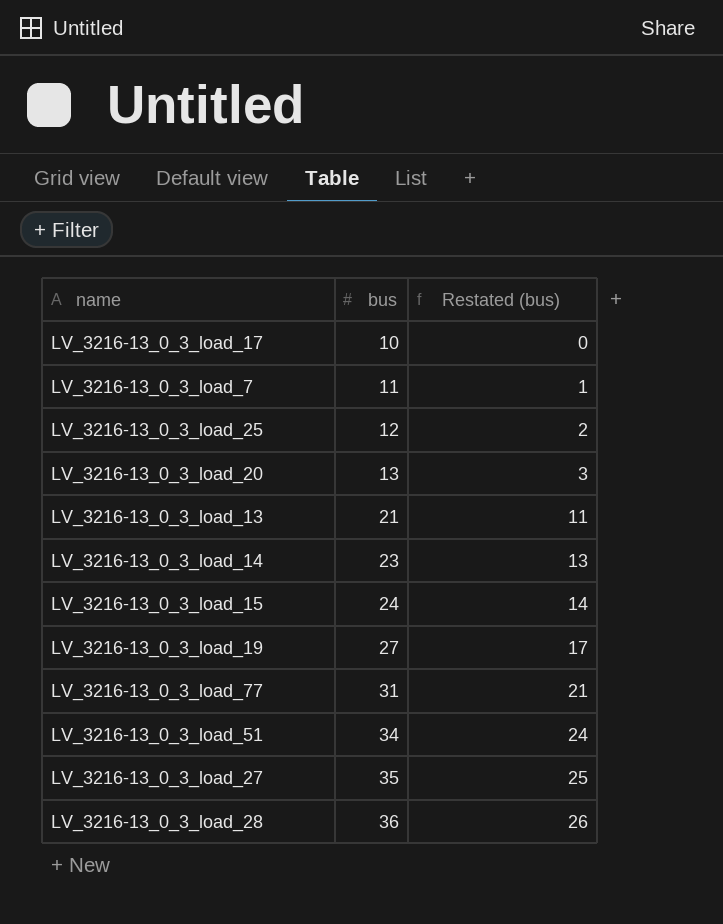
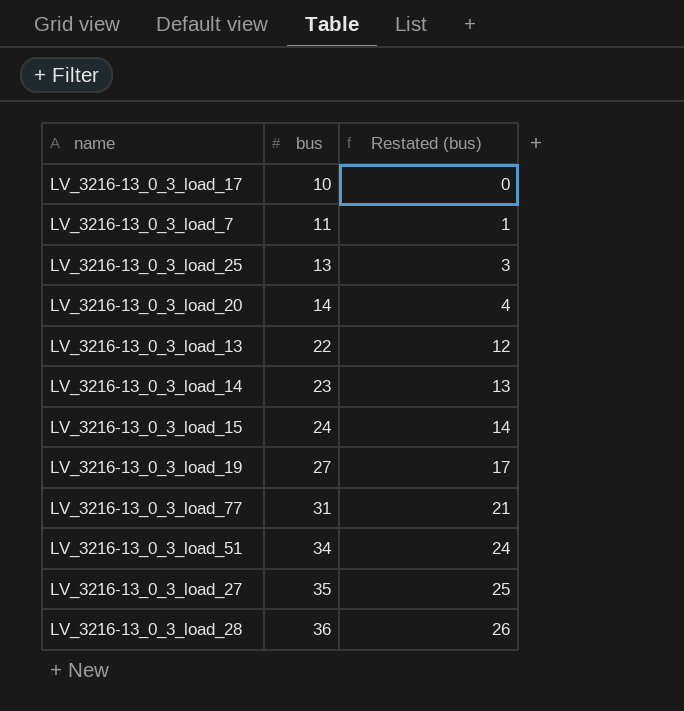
LV_3216-13_0_3_load_25 | bus: 12 -> 13
LV_3216-13_0_3_load_25 | Restated (bus): 2 -> 3
LV_3216-13_0_3_load_20 | bus: 13 -> 14
LV_3216-13_0_3_load_20 | Restated (bus): 3 -> 4
LV_3216-13_0_3_load_13 | bus: 21 -> 22
LV_3216-13_0_3_load_13 | Restated (bus): 11 -> 12

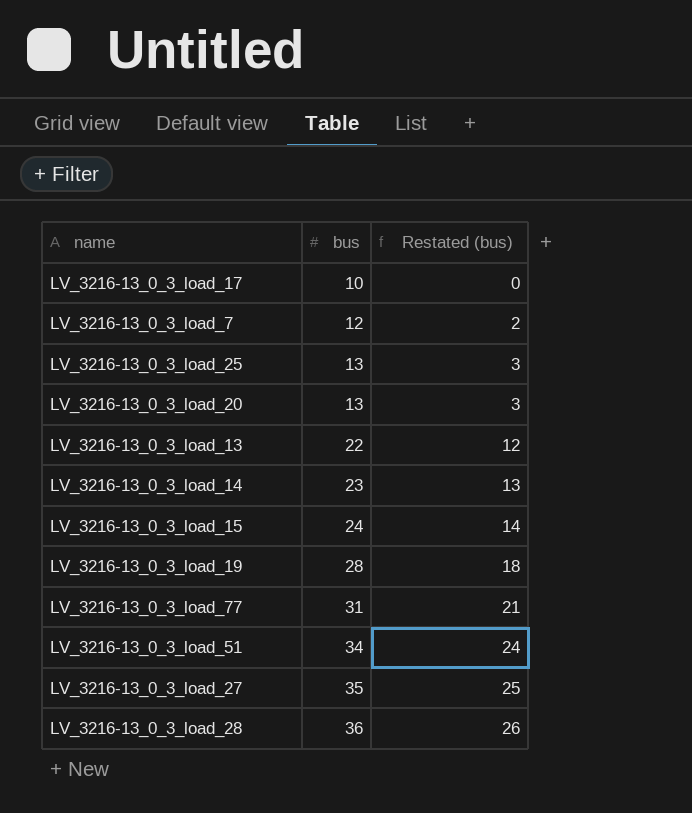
LV_3216-13_0_3_load_7 | bus: 11 -> 12
LV_3216-13_0_3_load_7 | Restated (bus): 1 -> 2
LV_3216-13_0_3_load_20 | bus: 14 -> 13
LV_3216-13_0_3_load_20 | Restated (bus): 4 -> 3
LV_3216-13_0_3_load_19 | bus: 27 -> 28
LV_3216-13_0_3_load_19 | Restated (bus): 17 -> 18

